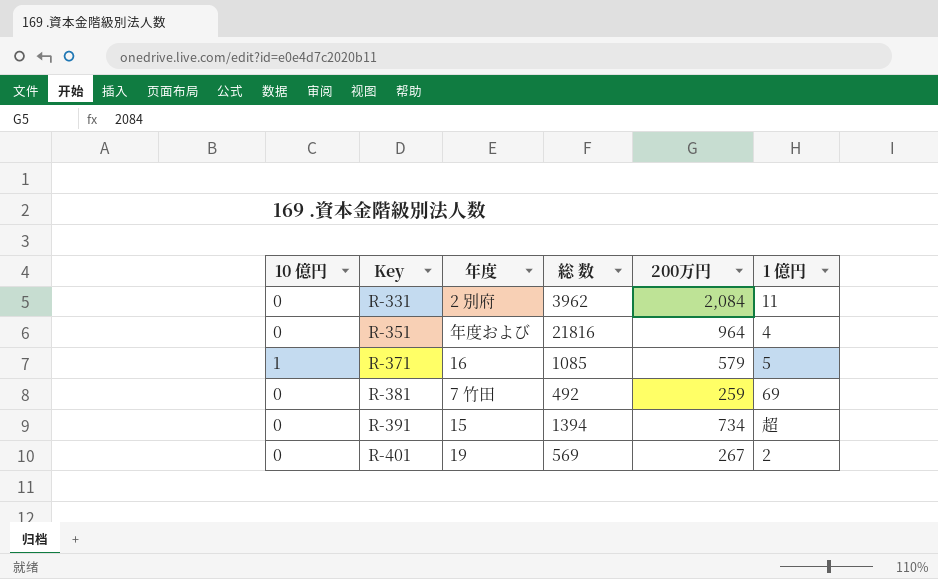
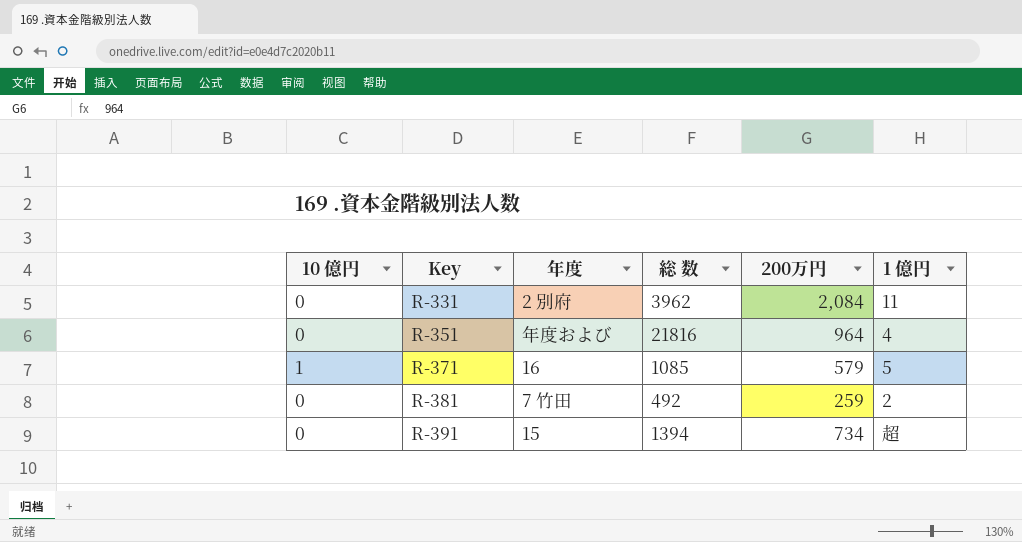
row R-401: 0 | 19 | 569 | 267 | 2 -> none
R-381 | 1 億円: 69 -> 2

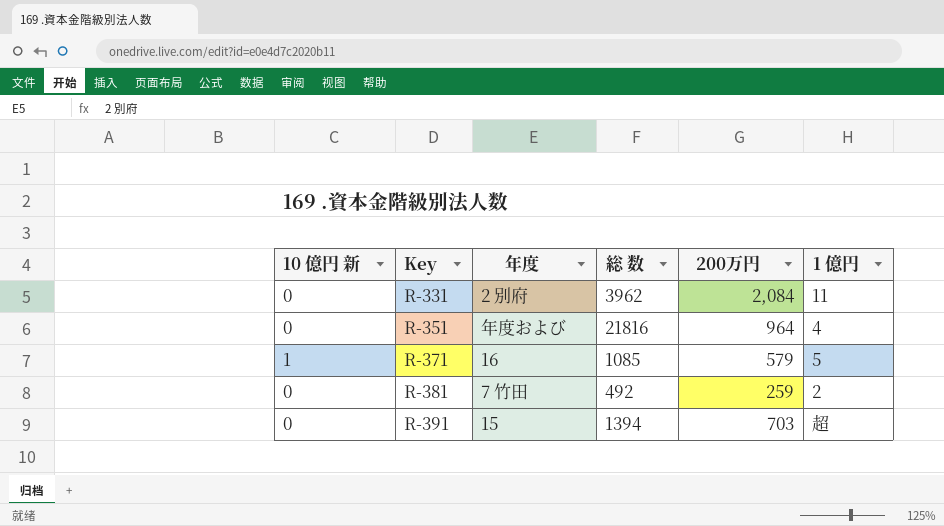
column name: 10 億円 -> 10 億円 新
R-391 | 200万円: 734 -> 703

